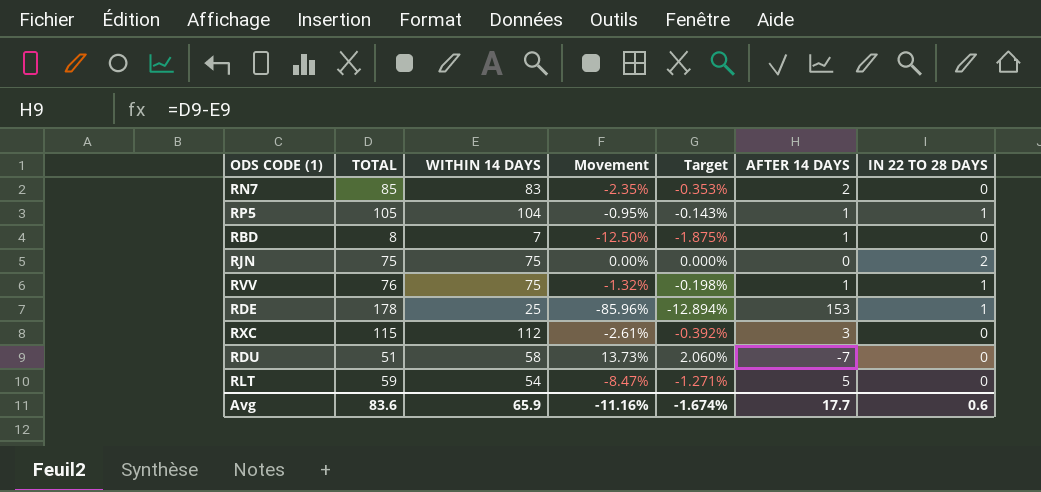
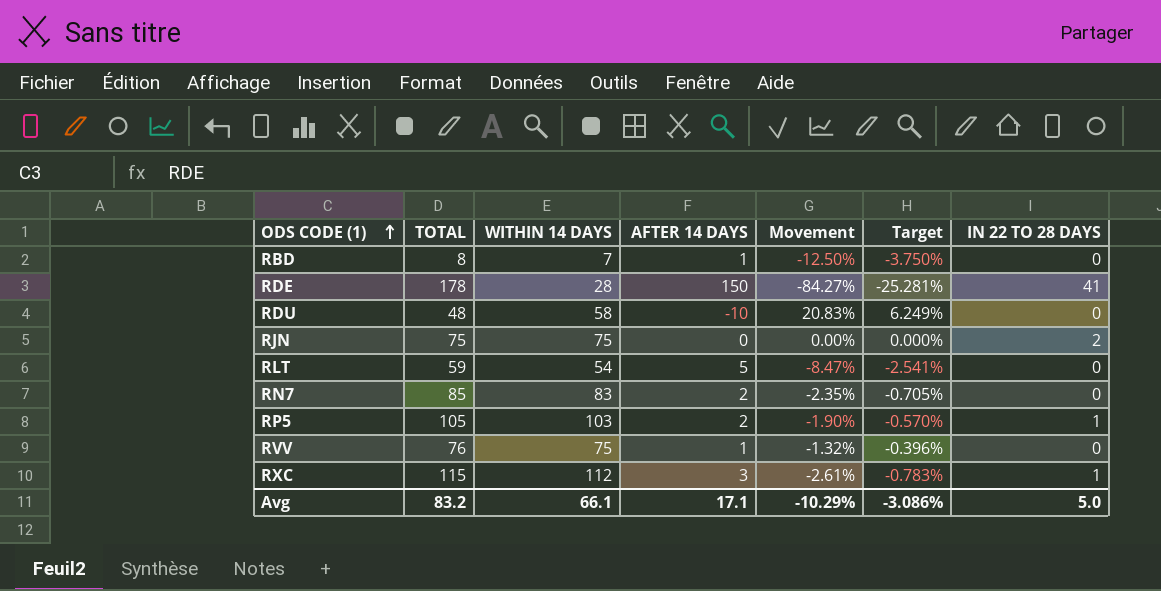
row order: none -> ODS CODE (1) ascending
column AFTER 14 DAYS | position: 6 -> 4
column Target | formula: [Movement] * 0.15 -> [Movement] * 0.3
RDE | WITHIN 14 DAYS: 25 -> 28
RDE | AFTER 14 DAYS: 153 -> 150
RDE | Movement: -85.96% -> -84.27%
RDE | IN 22 TO 28 DAYS: 1 -> 41
RDU | TOTAL: 51 -> 48
RDU | AFTER 14 DAYS: -7 -> -10
RDU | Movement: 13.73% -> 20.83%
RP5 | WITHIN 14 DAYS: 104 -> 103
RP5 | AFTER 14 DAYS: 1 -> 2
RP5 | Movement: -0.95% -> -1.90%
RVV | IN 22 TO 28 DAYS: 1 -> 0
RXC | IN 22 TO 28 DAYS: 0 -> 1
Avg | TOTAL: 83.6 -> 83.2
Avg | WITHIN 14 DAYS: 65.9 -> 66.1
Avg | AFTER 14 DAYS: 17.7 -> 17.1
Avg | Movement: -11.16% -> -10.29%
Avg | Target: -1.674% -> -3.086%
Avg | IN 22 TO 28 DAYS: 0.6 -> 5.0

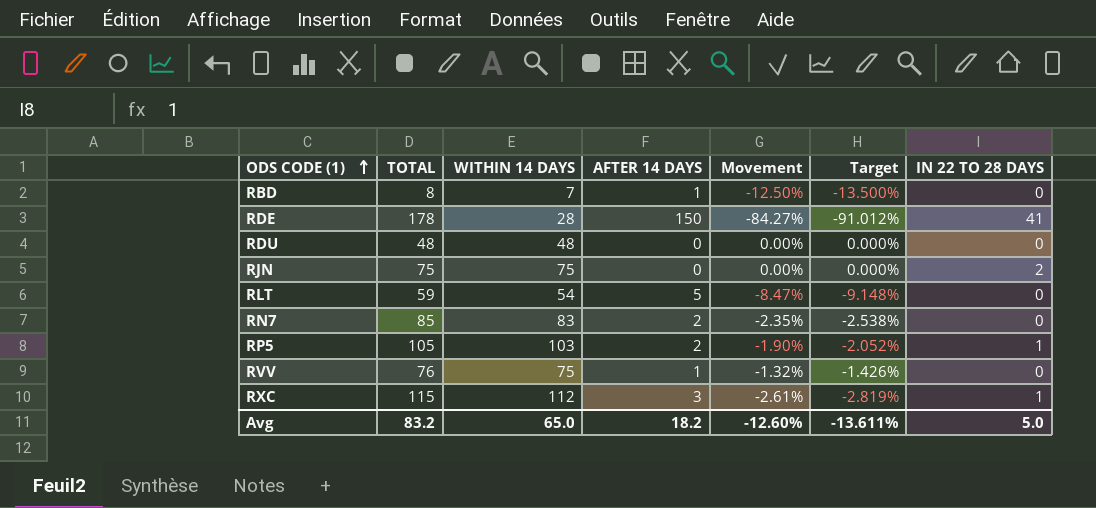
column Target | formula: [Movement] * 0.3 -> [Movement] * 1.08
RDU | WITHIN 14 DAYS: 58 -> 48
RDU | AFTER 14 DAYS: -10 -> 0
RDU | Movement: 20.83% -> 0.00%
Avg | WITHIN 14 DAYS: 66.1 -> 65.0
Avg | AFTER 14 DAYS: 17.1 -> 18.2
Avg | Movement: -10.29% -> -12.60%
Avg | Target: -3.086% -> -13.611%

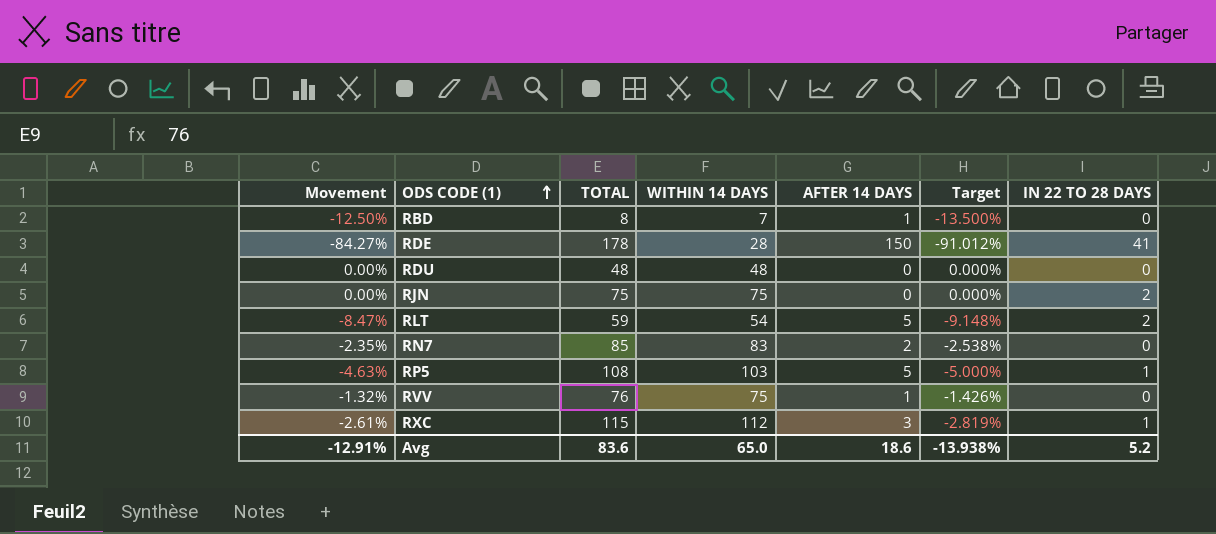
column Movement | position: 5 -> 1
RLT | IN 22 TO 28 DAYS: 0 -> 2
RP5 | Movement: -1.90% -> -4.63%
RP5 | TOTAL: 105 -> 108
RP5 | AFTER 14 DAYS: 2 -> 5
RP5 | Target: -2.052% -> -5.000%
Avg | Movement: -12.60% -> -12.91%
Avg | TOTAL: 83.2 -> 83.6
Avg | AFTER 14 DAYS: 18.2 -> 18.6
Avg | Target: -13.611% -> -13.938%
Avg | IN 22 TO 28 DAYS: 5.0 -> 5.2

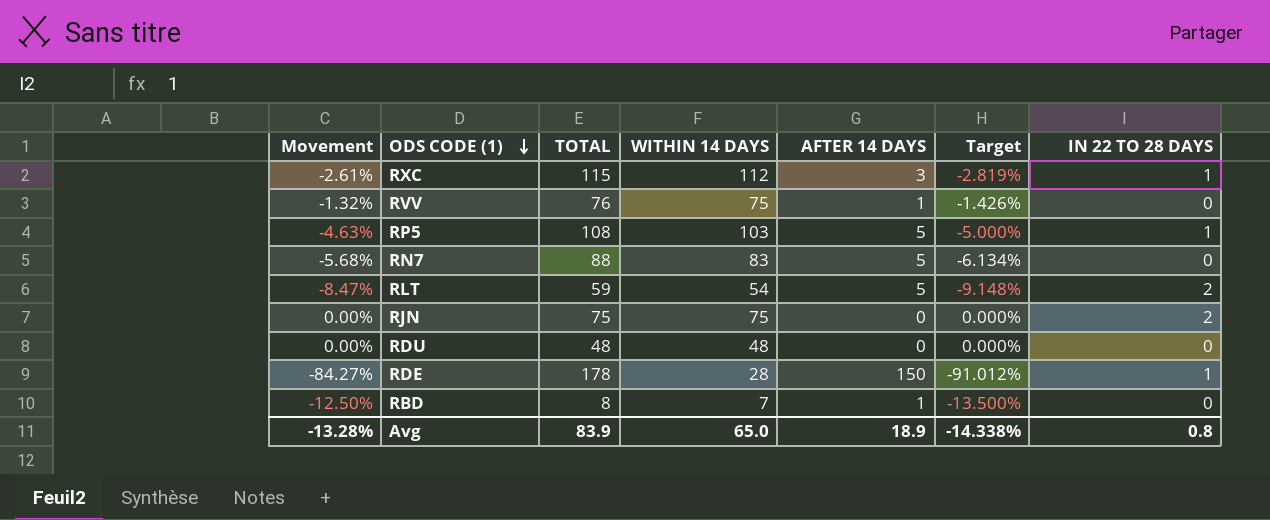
row order: ODS CODE (1) ascending -> ODS CODE (1) descending
RN7 | Movement: -2.35% -> -5.68%
RN7 | TOTAL: 85 -> 88
RN7 | AFTER 14 DAYS: 2 -> 5
RN7 | Target: -2.538% -> -6.134%
RDE | IN 22 TO 28 DAYS: 41 -> 1
Avg | Movement: -12.91% -> -13.28%
Avg | TOTAL: 83.6 -> 83.9
Avg | AFTER 14 DAYS: 18.6 -> 18.9
Avg | Target: -13.938% -> -14.338%
Avg | IN 22 TO 28 DAYS: 5.2 -> 0.8

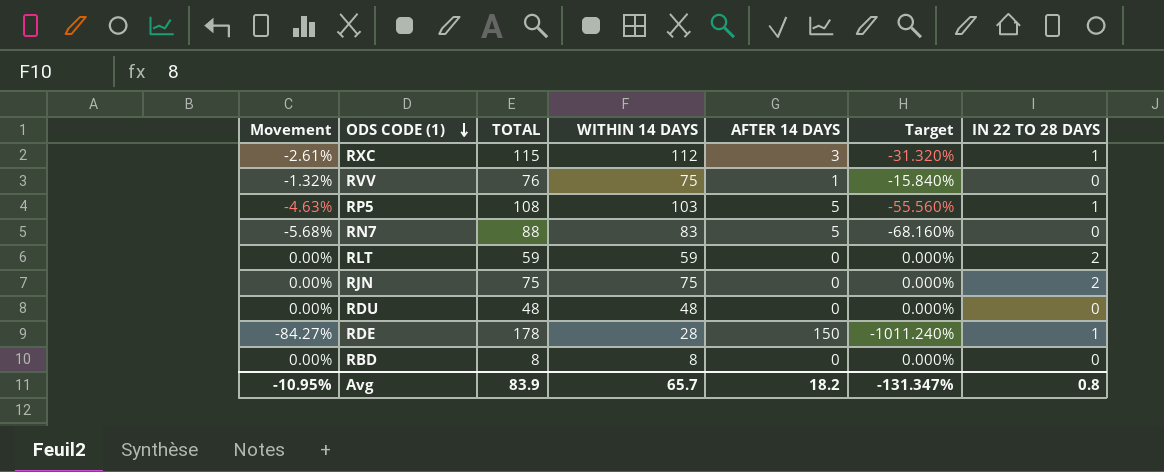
column Target | formula: [Movement] * 1.08 -> [Movement] * 12
RLT | Movement: -8.47% -> 0.00%
RLT | WITHIN 14 DAYS: 54 -> 59
RLT | AFTER 14 DAYS: 5 -> 0
RBD | Movement: -12.50% -> 0.00%
RBD | WITHIN 14 DAYS: 7 -> 8
RBD | AFTER 14 DAYS: 1 -> 0
Avg | Movement: -13.28% -> -10.95%
Avg | WITHIN 14 DAYS: 65.0 -> 65.7
Avg | AFTER 14 DAYS: 18.9 -> 18.2
Avg | Target: -14.338% -> -131.347%

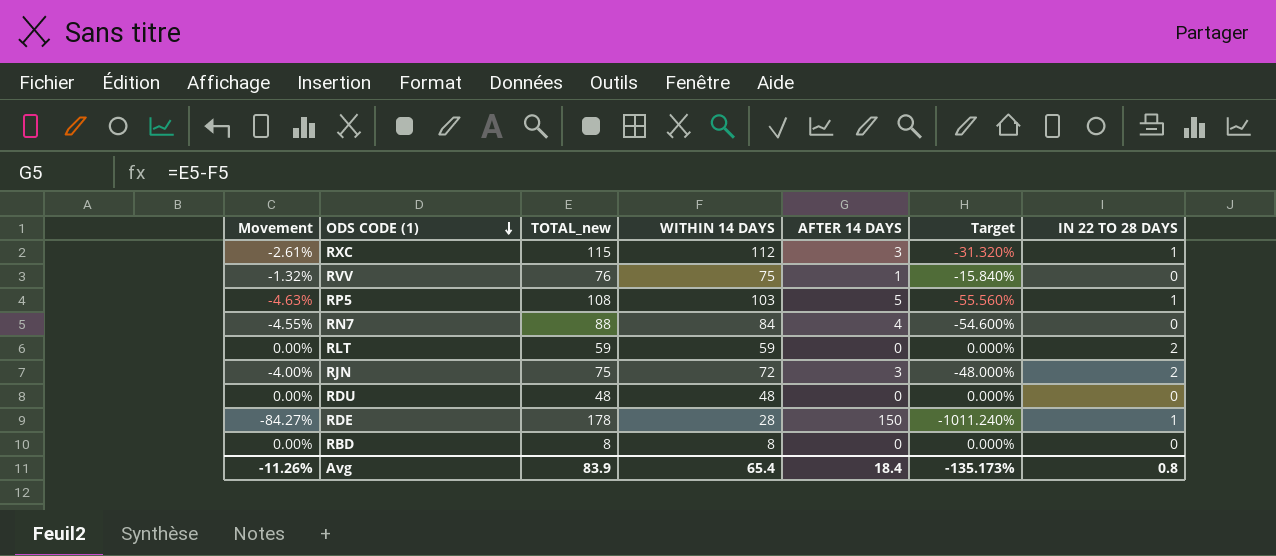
column name: TOTAL -> TOTAL_new
RN7 | Movement: -5.68% -> -4.55%
RN7 | WITHIN 14 DAYS: 83 -> 84
RN7 | AFTER 14 DAYS: 5 -> 4
RN7 | Target: -68.160% -> -54.600%
RJN | Movement: 0.00% -> -4.00%
RJN | WITHIN 14 DAYS: 75 -> 72
RJN | AFTER 14 DAYS: 0 -> 3
RJN | Target: 0.000% -> -48.000%
Avg | Movement: -10.95% -> -11.26%
Avg | WITHIN 14 DAYS: 65.7 -> 65.4
Avg | AFTER 14 DAYS: 18.2 -> 18.4
Avg | Target: -131.347% -> -135.173%

